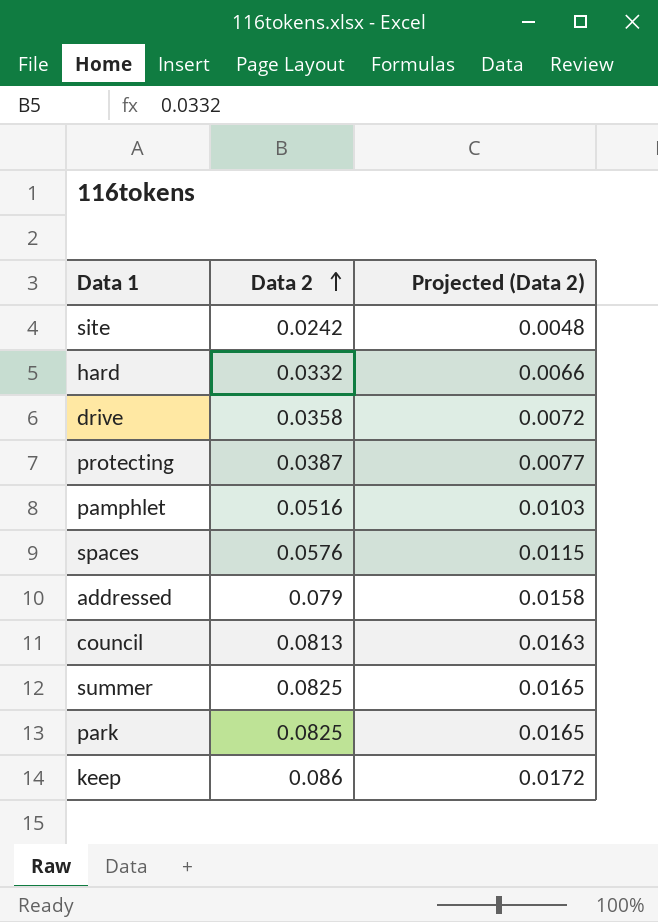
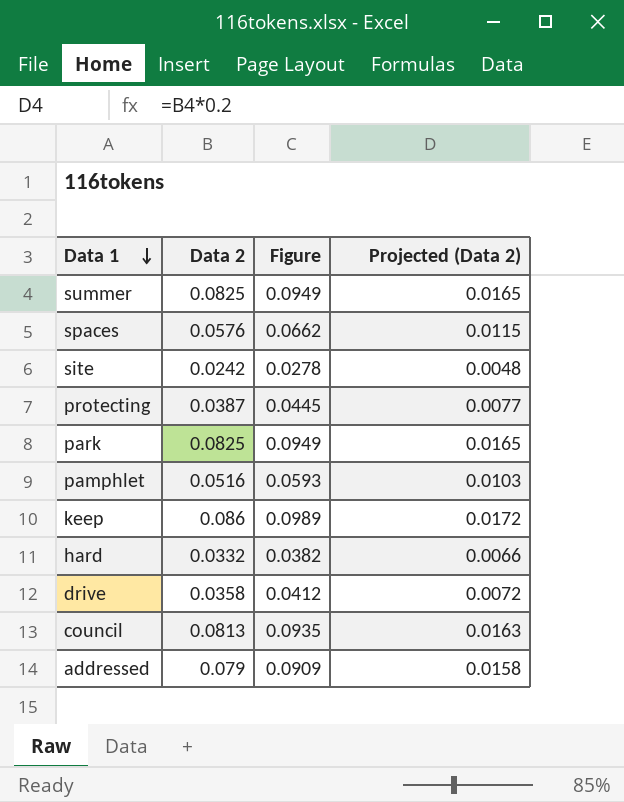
row order: Data 2 ascending -> Data 1 descending
column Figure | formula: none -> [Data 2] * 1.15

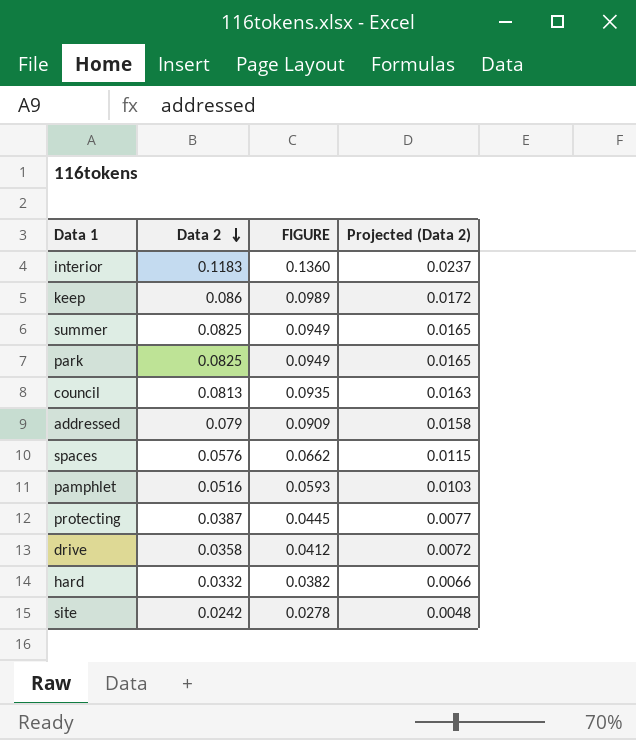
row order: Data 1 descending -> Data 2 descending
column name: Figure -> FIGURE
row interior: none -> 0.1183 | 0.1360 | 0.0237

